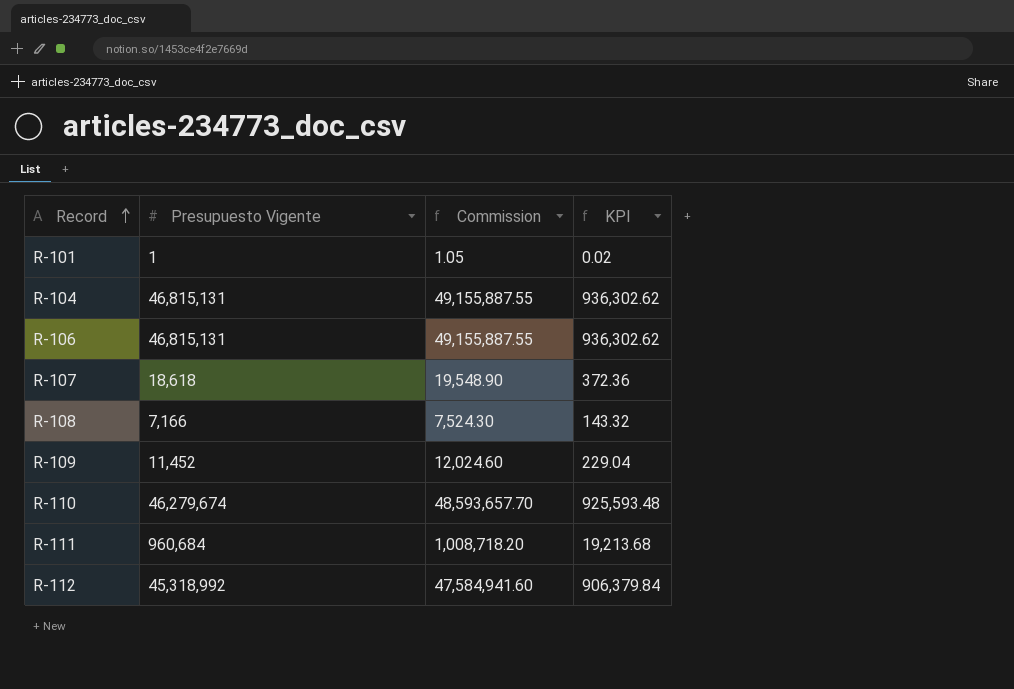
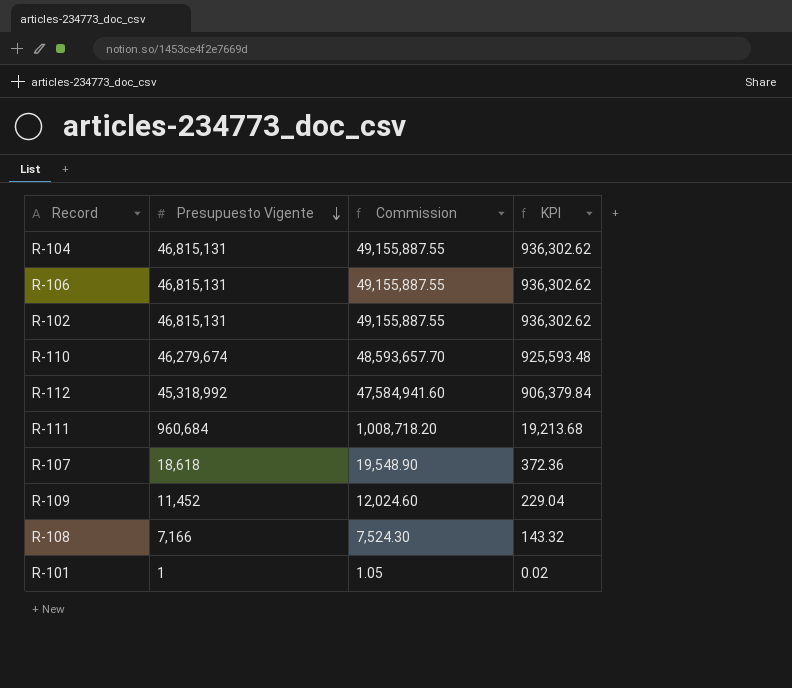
row order: Record ascending -> Presupuesto Vigente descending
row R-102: none -> 46,815,131 | 49,155,887.55 | 936,302.62

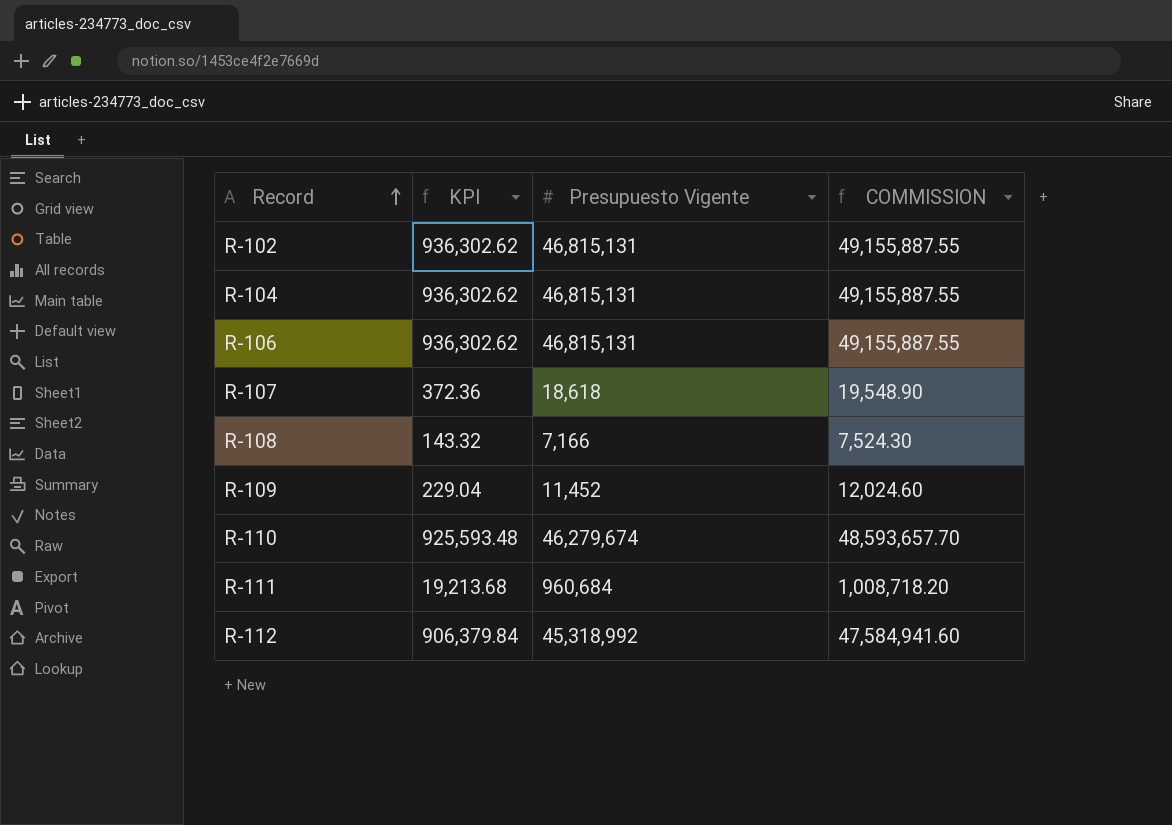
row order: Presupuesto Vigente descending -> Record ascending
column KPI | position: 4 -> 2
column name: Commission -> COMMISSION
row R-101: 1 | 1.05 | 0.02 -> none

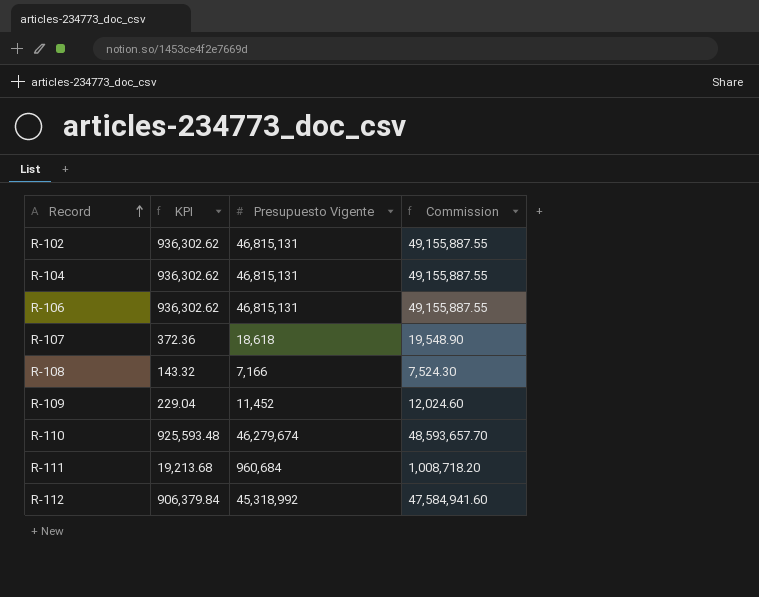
column name: COMMISSION -> Commission

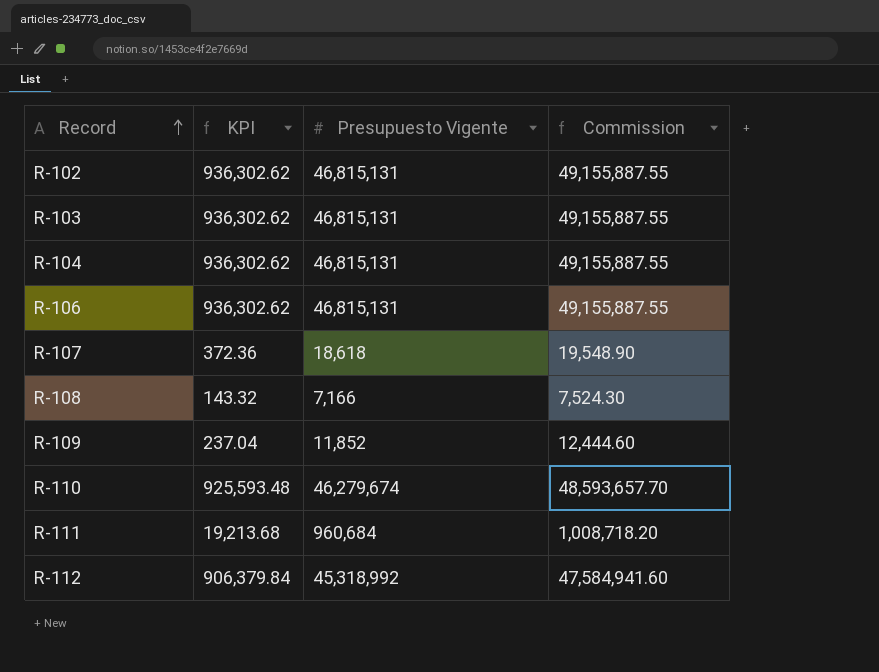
row R-103: none -> 936,302.62 | 46,815,131 | 49,155,887.55
R-109 | KPI: 229.04 -> 237.04
R-109 | Presupuesto Vigente: 11,452 -> 11,852
R-109 | Commission: 12,024.60 -> 12,444.60

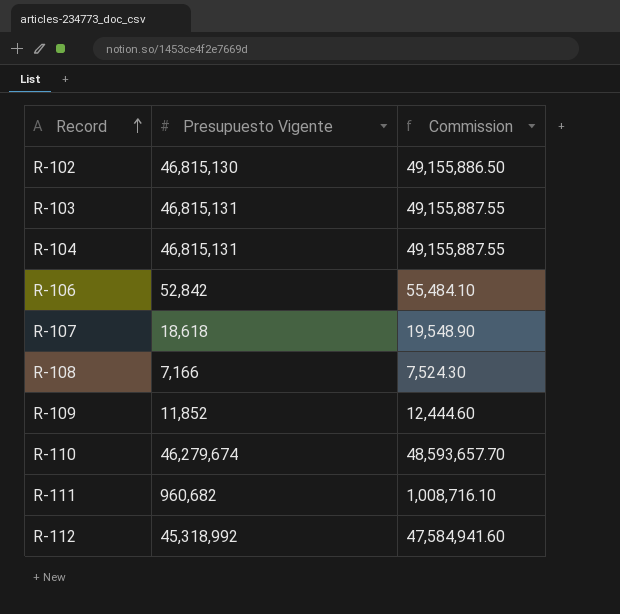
column KPI | formula: [Presupuesto Vigente] * 0.02 -> none
R-102 | Presupuesto Vigente: 46,815,131 -> 46,815,130
R-102 | Commission: 49,155,887.55 -> 49,155,886.50
R-106 | Presupuesto Vigente: 46,815,131 -> 52,842
R-106 | Commission: 49,155,887.55 -> 55,484.10
R-111 | Presupuesto Vigente: 960,684 -> 960,682
R-111 | Commission: 1,008,718.20 -> 1,008,716.10

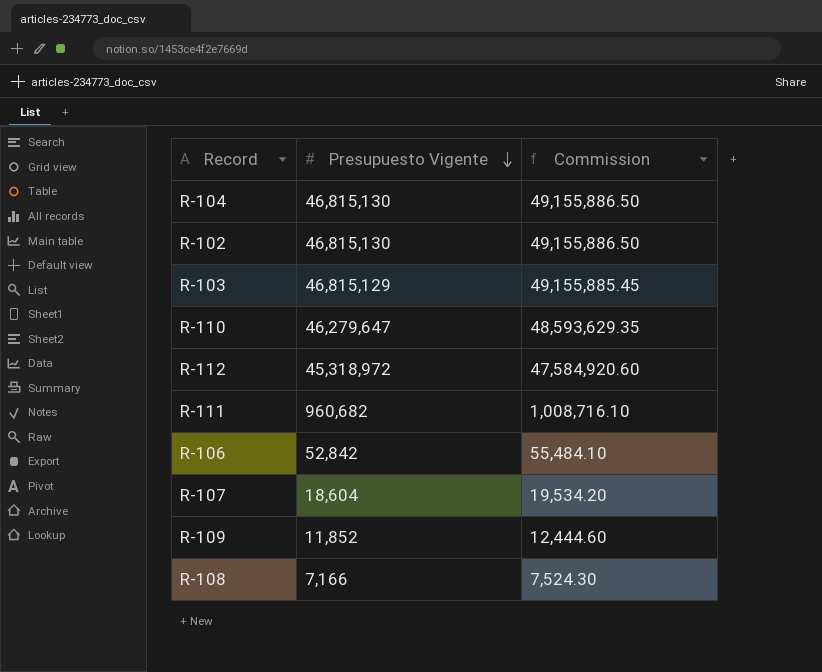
row order: Record ascending -> Presupuesto Vigente descending
R-104 | Presupuesto Vigente: 46,815,131 -> 46,815,130
R-104 | Commission: 49,155,887.55 -> 49,155,886.50
R-103 | Presupuesto Vigente: 46,815,131 -> 46,815,129
R-103 | Commission: 49,155,887.55 -> 49,155,885.45
R-110 | Presupuesto Vigente: 46,279,674 -> 46,279,647
R-110 | Commission: 48,593,657.70 -> 48,593,629.35
R-112 | Presupuesto Vigente: 45,318,992 -> 45,318,972
R-112 | Commission: 47,584,941.60 -> 47,584,920.60
R-107 | Presupuesto Vigente: 18,618 -> 18,604
R-107 | Commission: 19,548.90 -> 19,534.20

